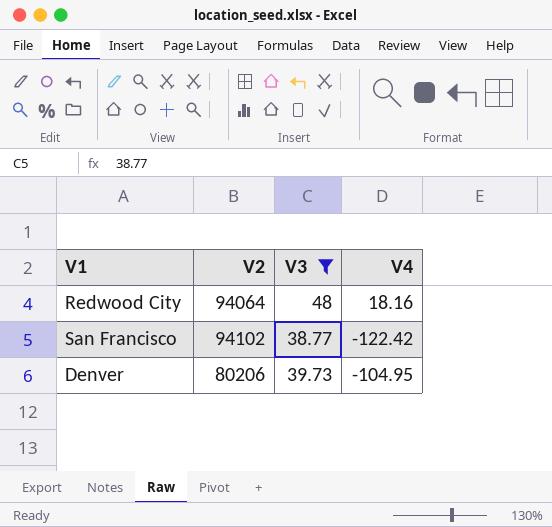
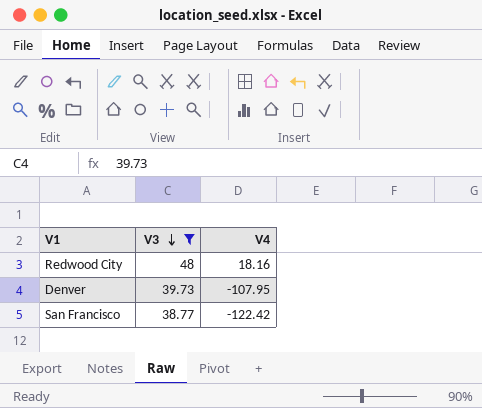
row order: none -> V3 descending
column V2 | position: 2 -> none
Denver | V4: -104.95 -> -107.95

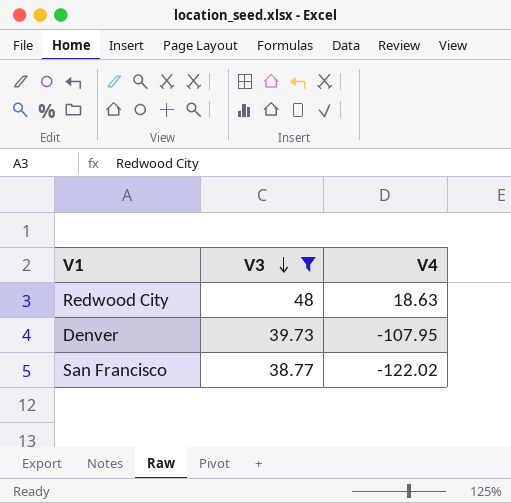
Redwood City | V4: 18.16 -> 18.63
San Francisco | V4: -122.42 -> -122.02

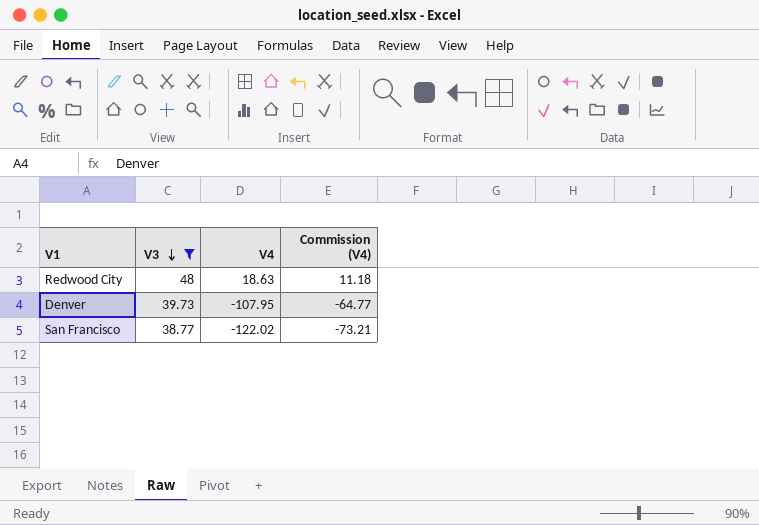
column Commission (V4) | formula: none -> [V4] * 0.6

